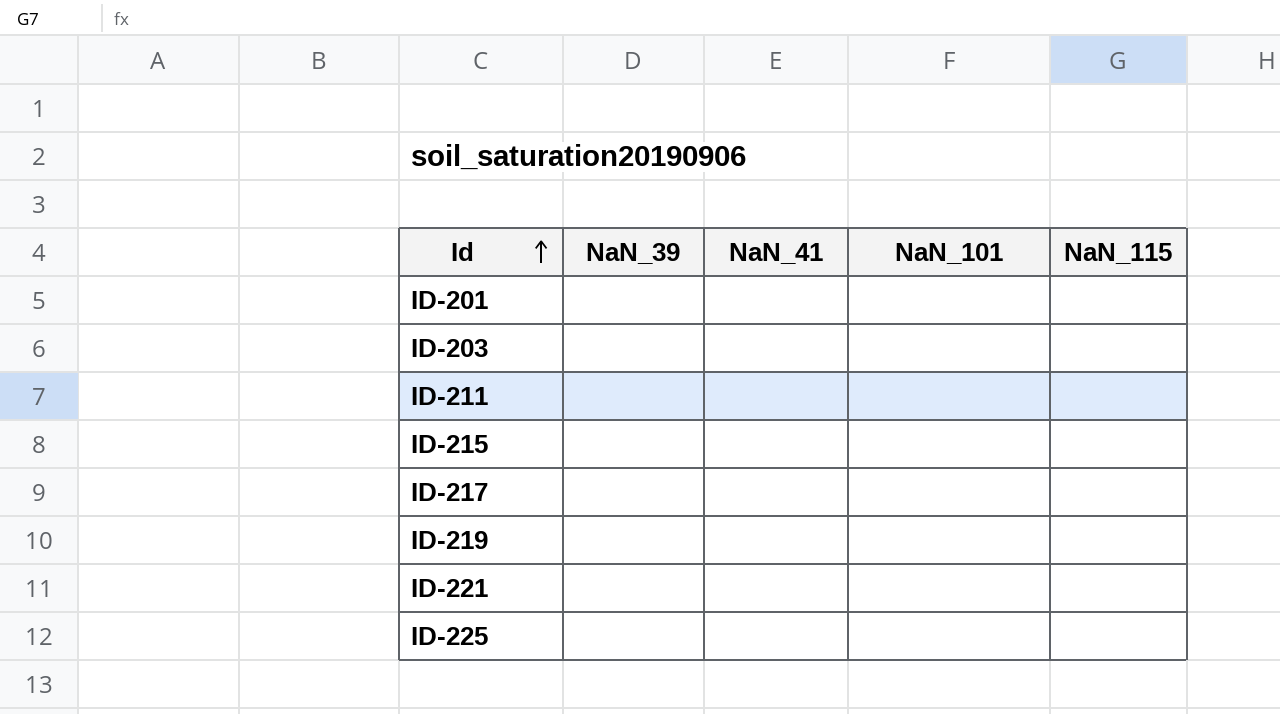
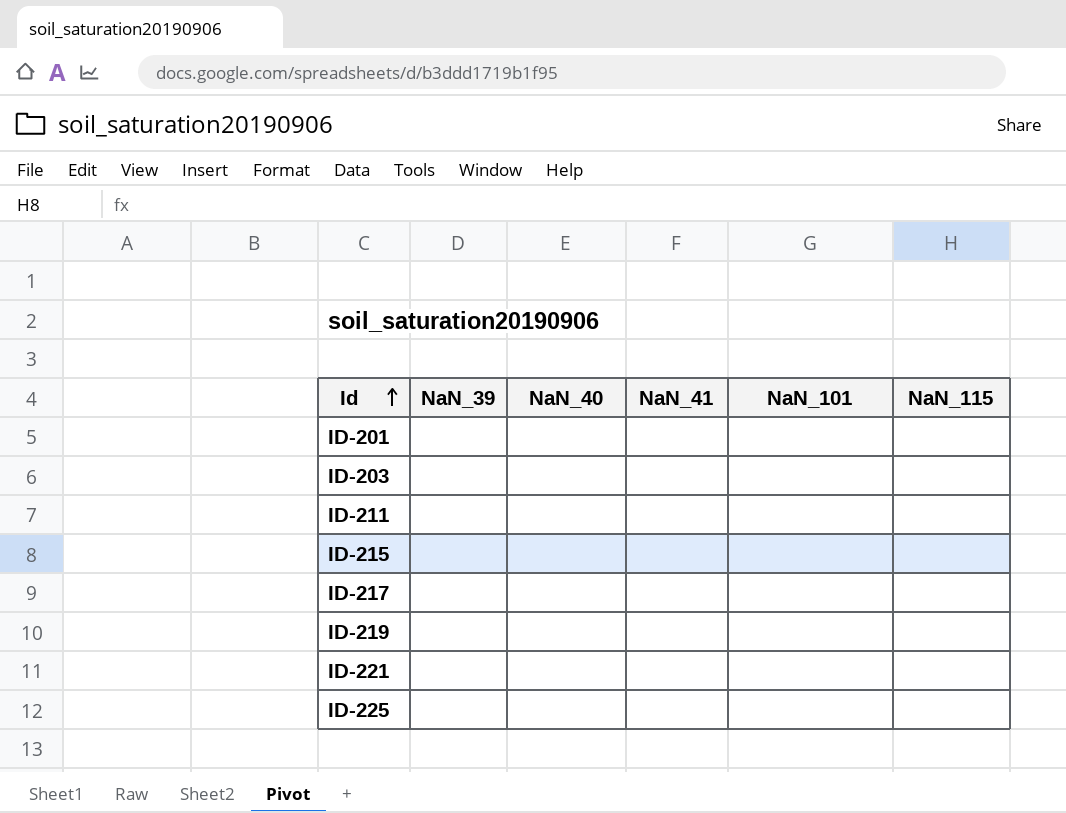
column NaN_40 | position: none -> 3

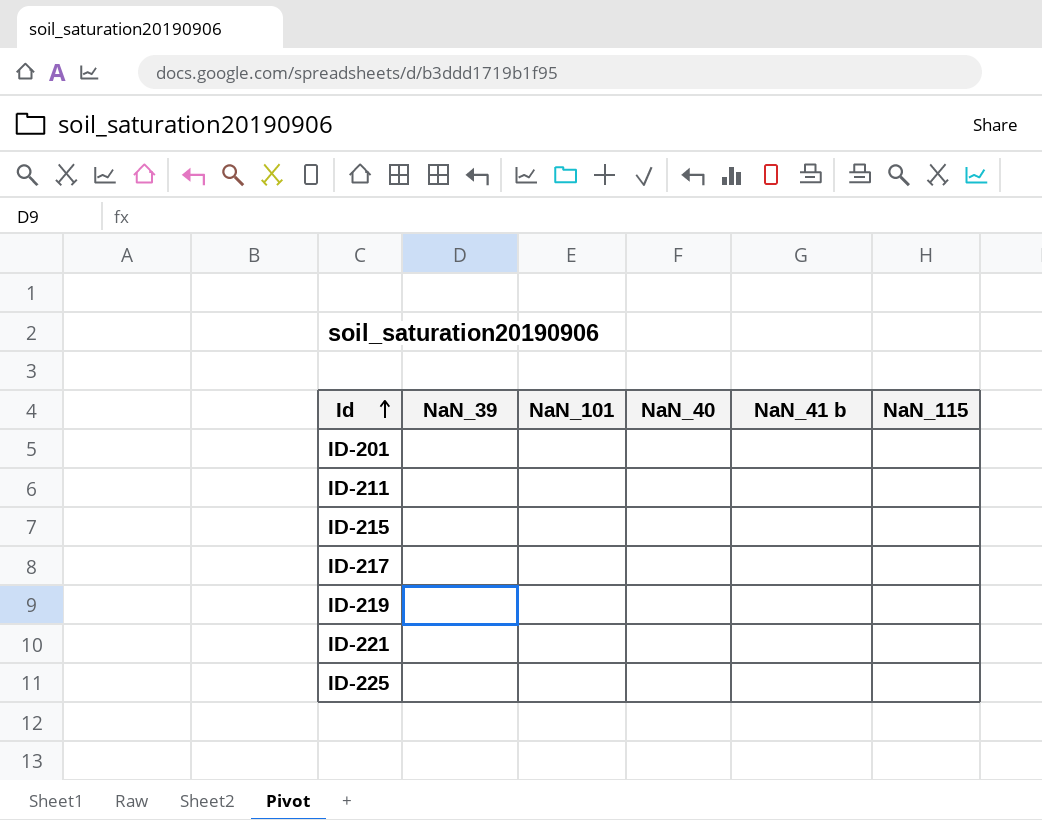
column NaN_101 | position: 5 -> 3
column name: NaN_41 -> NaN_41 b
row ID-203: none | none | none | none | none -> none

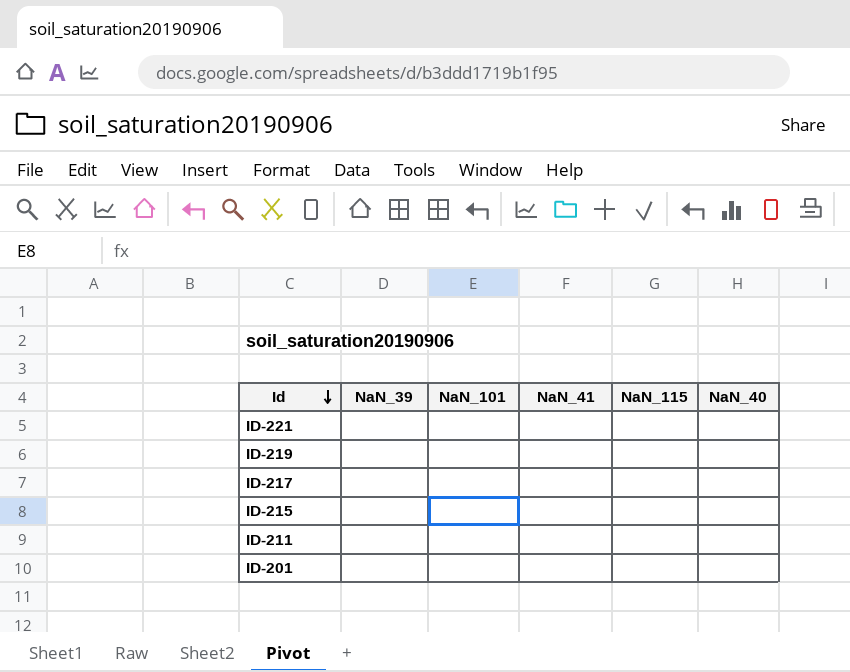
row order: Id ascending -> Id descending
column name: NaN_41 b -> NaN_41
column NaN_40 | position: 4 -> 6
row ID-225: none | none | none | none | none -> none

